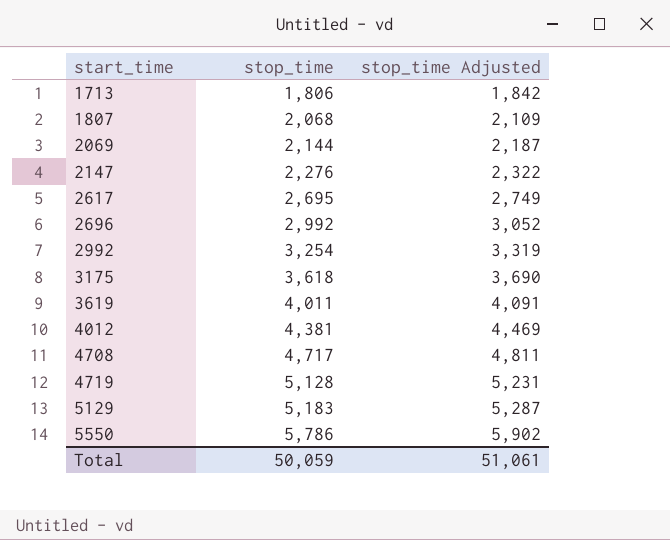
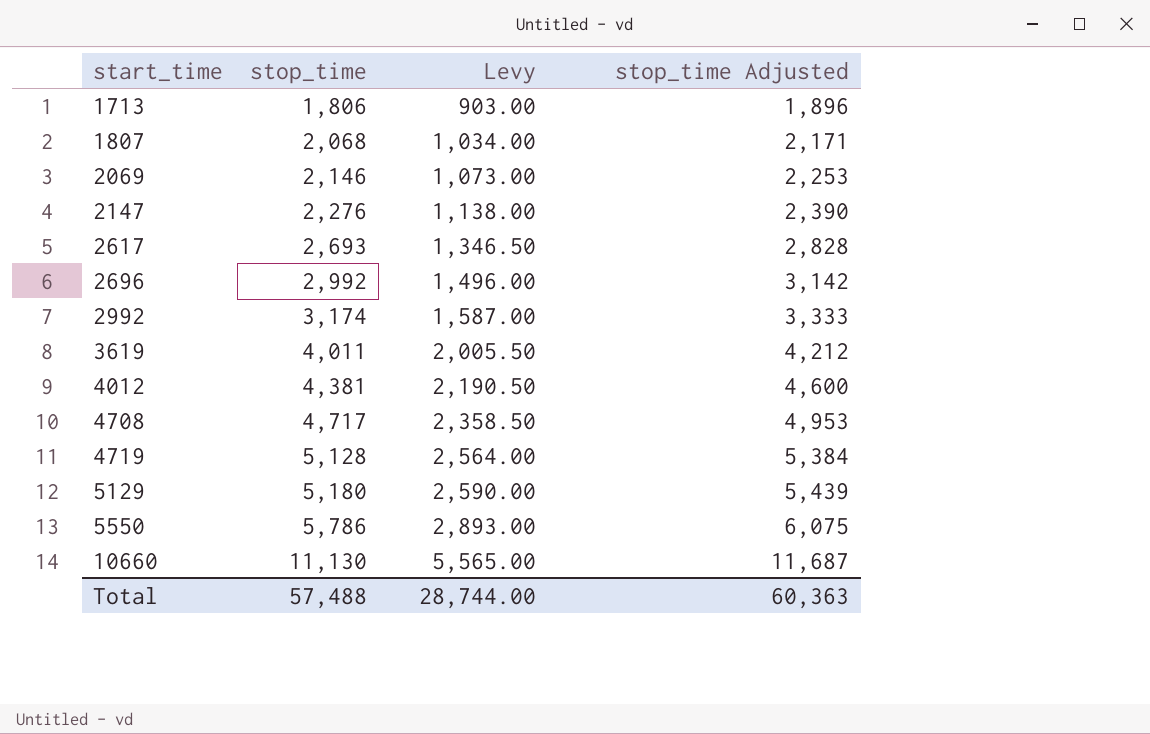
column Levy | formula: none -> [stop_time] * 0.5
column stop_time Adjusted | formula: [stop_time] * 1.02 -> [stop_time] * 1.05
row 3175: 3,618 | 3,690 -> none
2069 | stop_time: 2,144 -> 2,146
2617 | stop_time: 2,695 -> 2,693
2992 | stop_time: 3,254 -> 3,174
5129 | stop_time: 5,183 -> 5,180
row 10660: none -> 11,130 | 5,565.00 | 11,687
Total | stop_time: 50,059 -> 57,488
Total | stop_time Adjusted: 51,061 -> 60,363

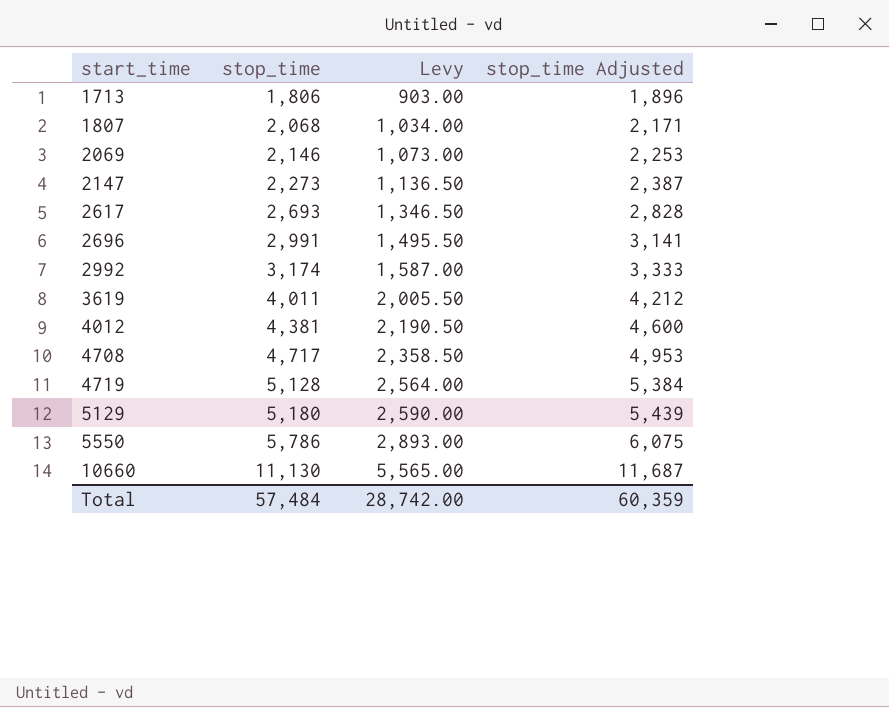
2147 | stop_time: 2,276 -> 2,273
2147 | Levy: 1,138.00 -> 1,136.50
2147 | stop_time Adjusted: 2,390 -> 2,387
2696 | stop_time: 2,992 -> 2,991
2696 | Levy: 1,496.00 -> 1,495.50
2696 | stop_time Adjusted: 3,142 -> 3,141
Total | stop_time: 57,488 -> 57,484
Total | Levy: 28,744.00 -> 28,742.00
Total | stop_time Adjusted: 60,363 -> 60,359

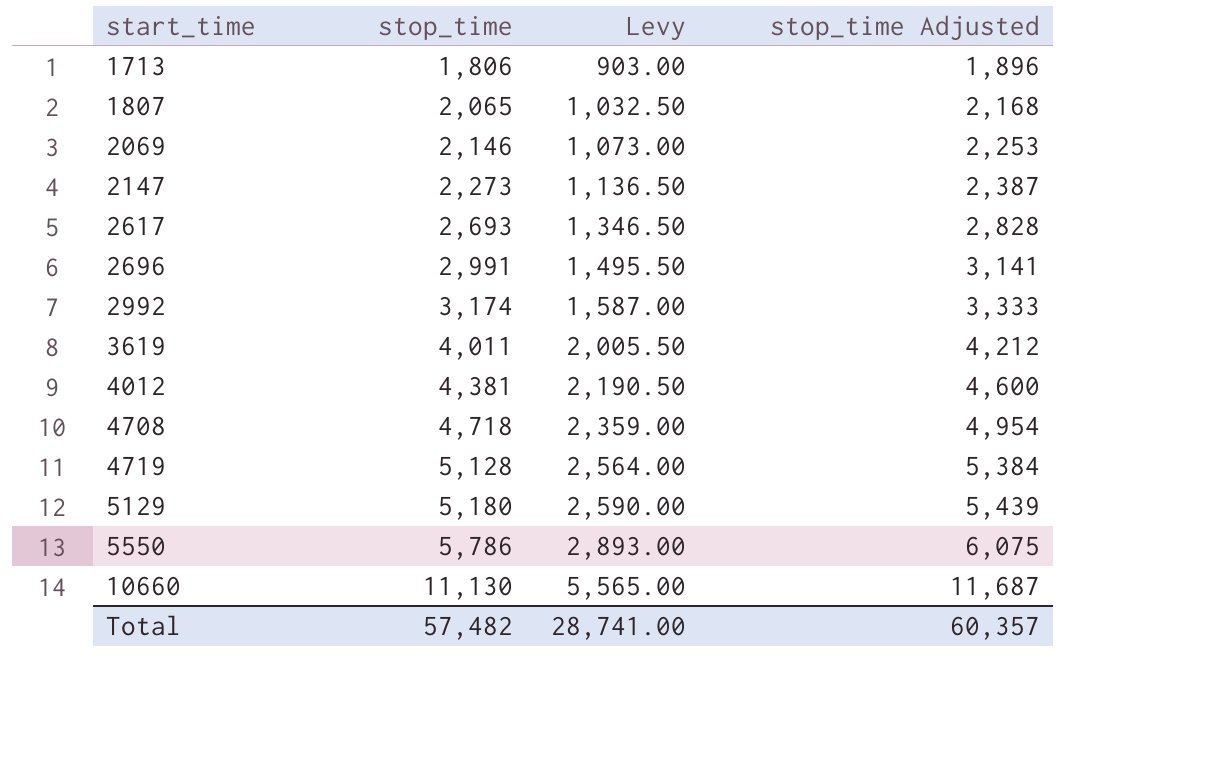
1807 | stop_time: 2,068 -> 2,065
1807 | Levy: 1,034.00 -> 1,032.50
1807 | stop_time Adjusted: 2,171 -> 2,168
4708 | stop_time: 4,717 -> 4,718
4708 | Levy: 2,358.50 -> 2,359.00
4708 | stop_time Adjusted: 4,953 -> 4,954
Total | stop_time: 57,484 -> 57,482
Total | Levy: 28,742.00 -> 28,741.00
Total | stop_time Adjusted: 60,359 -> 60,357

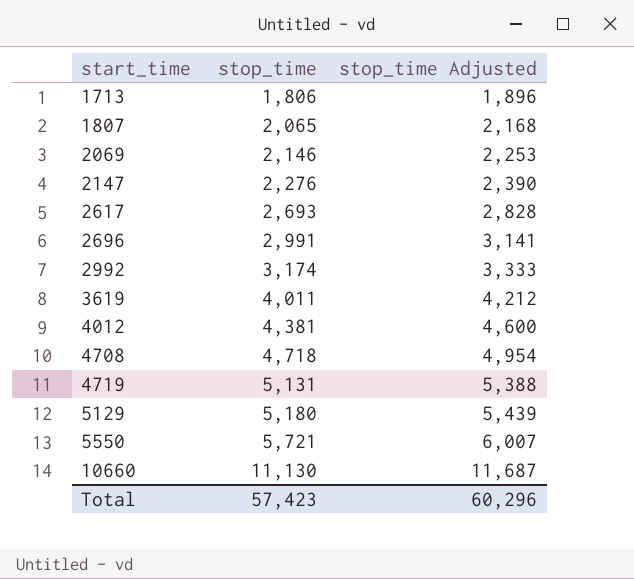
column Levy | formula: [stop_time] * 0.5 -> none
2147 | stop_time: 2,273 -> 2,276
2147 | stop_time Adjusted: 2,387 -> 2,390
4719 | stop_time: 5,128 -> 5,131
4719 | stop_time Adjusted: 5,384 -> 5,388
5550 | stop_time: 5,786 -> 5,721
5550 | stop_time Adjusted: 6,075 -> 6,007
Total | stop_time: 57,482 -> 57,423
Total | stop_time Adjusted: 60,357 -> 60,296

